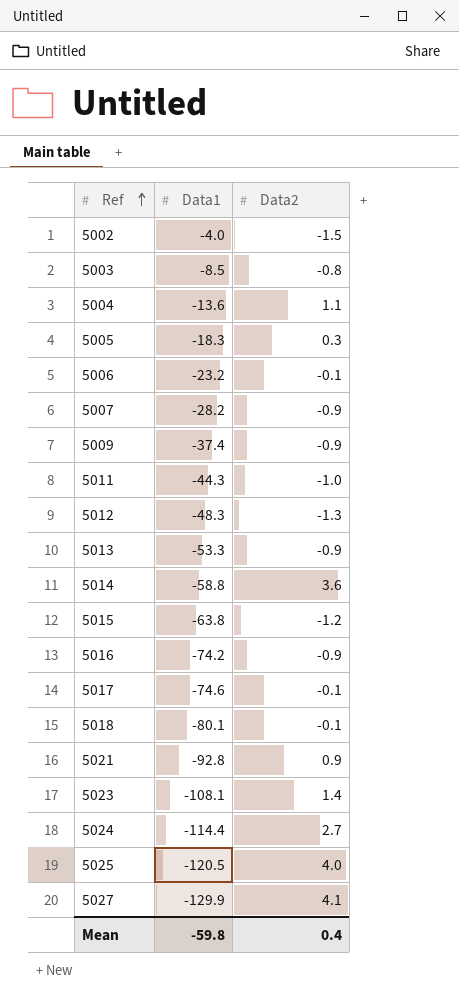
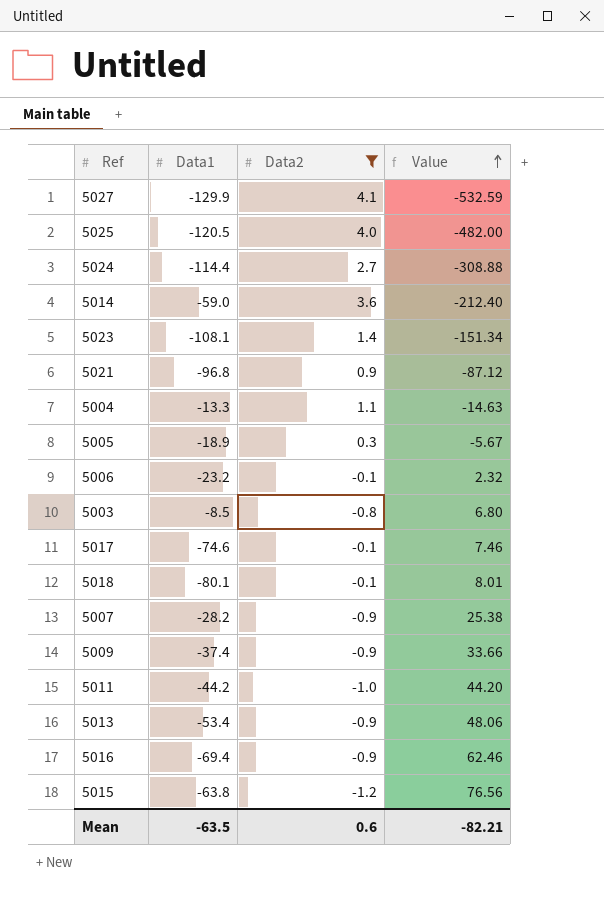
filter: none -> Data2 >= -1.2
row order: Ref ascending -> Value ascending
column Value | formula: none -> [Data1] * [Data2]
5014 | Data1: -58.8 -> -59.0
5021 | Data1: -92.8 -> -96.8
5004 | Data1: -13.6 -> -13.3
5005 | Data1: -18.3 -> -18.9
5011 | Data1: -44.3 -> -44.2
5013 | Data1: -53.3 -> -53.4
5016 | Data1: -74.2 -> -69.4
Mean | Data1: -59.8 -> -63.5
Mean | Data2: 0.4 -> 0.6

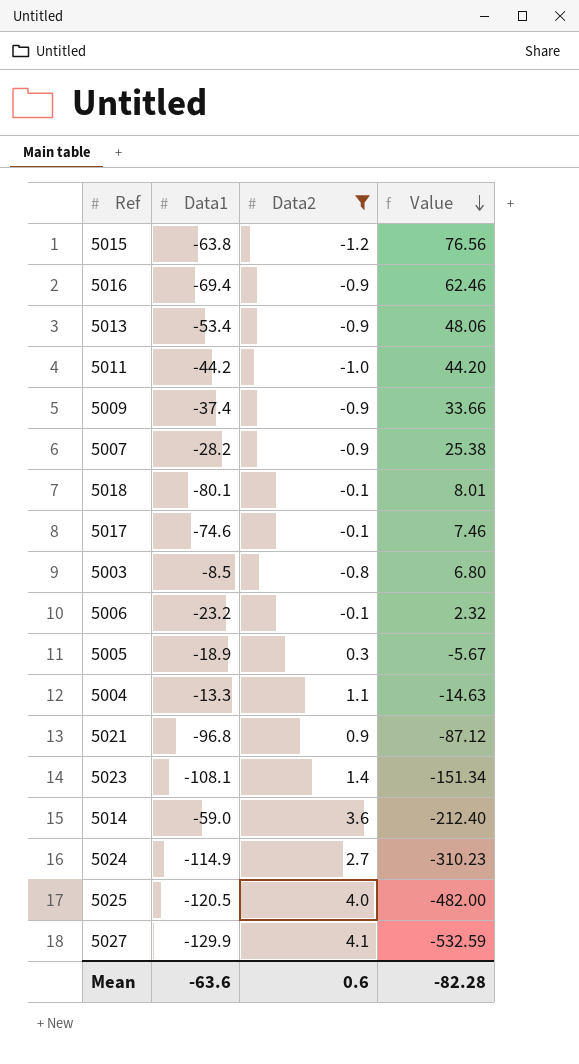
row order: Value ascending -> Value descending
5024 | Data1: -114.4 -> -114.9
5024 | Value: -308.88 -> -310.23
Mean | Data1: -63.5 -> -63.6
Mean | Value: -82.21 -> -82.28

